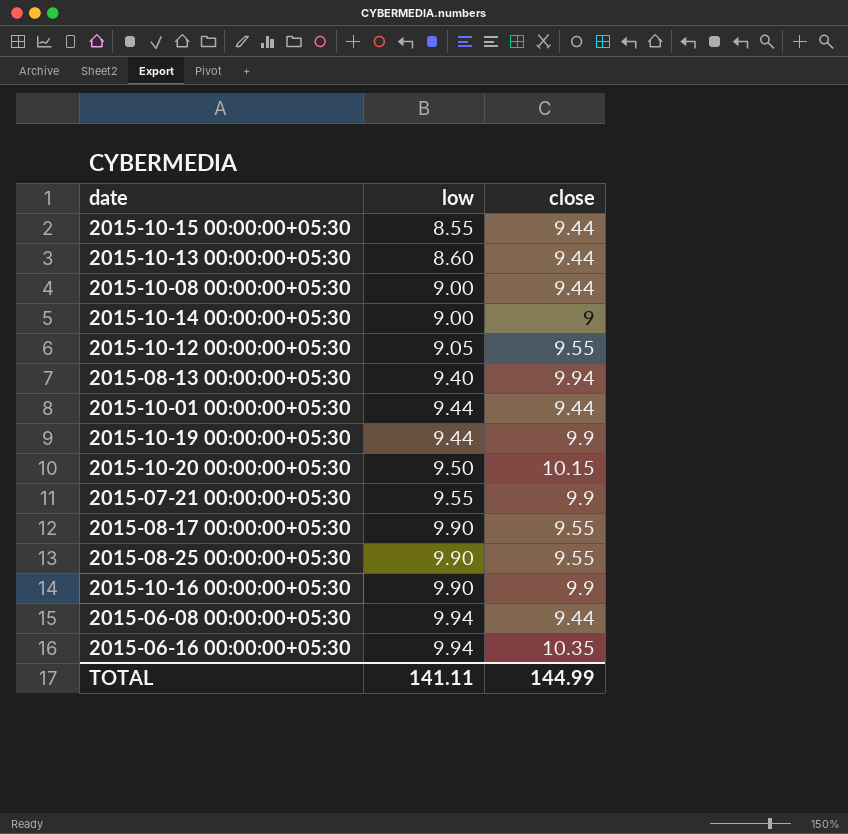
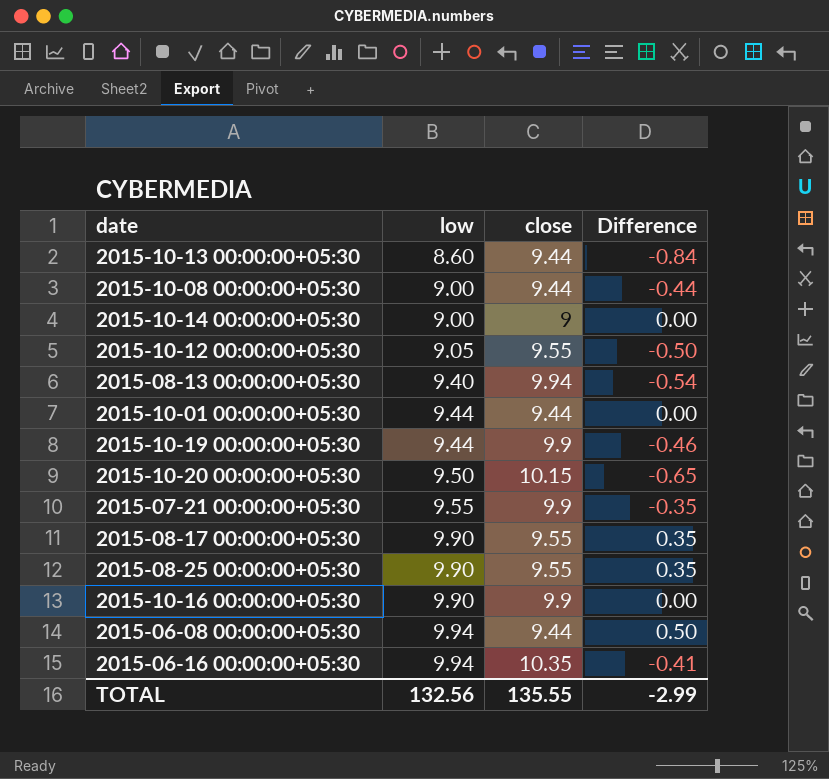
column Difference | formula: none -> [low] - [close]
row 2015-10-15 00:00:00+05:30: 8.55 | 9.44 -> none
TOTAL | low: 141.11 -> 132.56
TOTAL | close: 144.99 -> 135.55

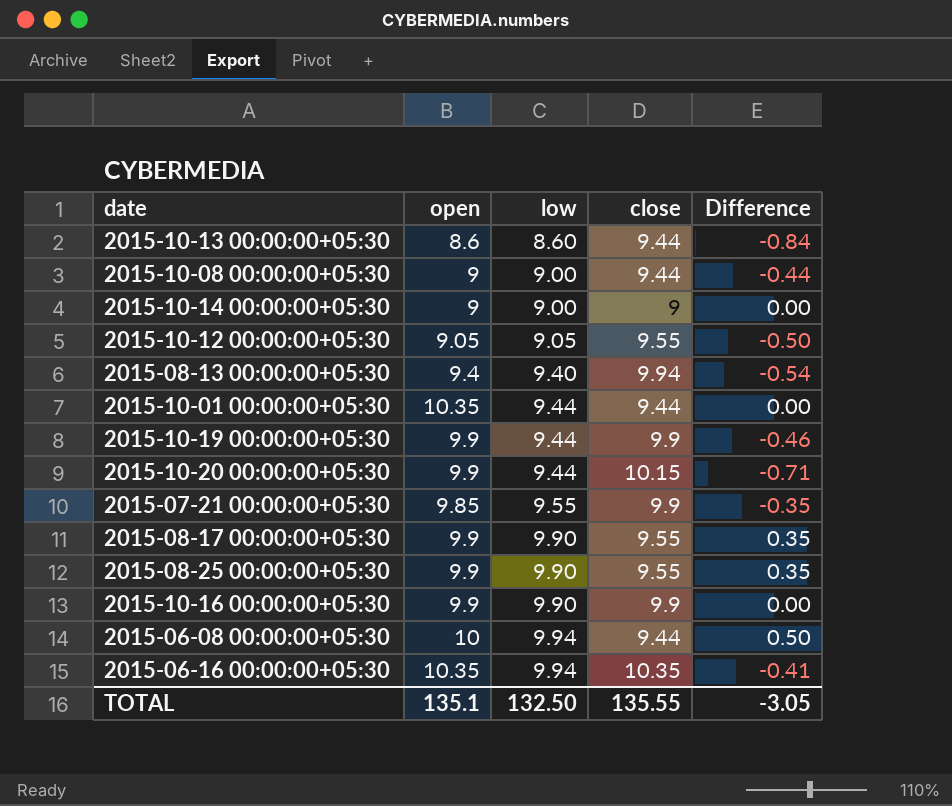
column open | position: none -> 2
2015-10-20 00:00:00+05:30 | low: 9.50 -> 9.44
2015-10-20 00:00:00+05:30 | Difference: -0.65 -> -0.71
TOTAL | low: 132.56 -> 132.50
TOTAL | Difference: -2.99 -> -3.05

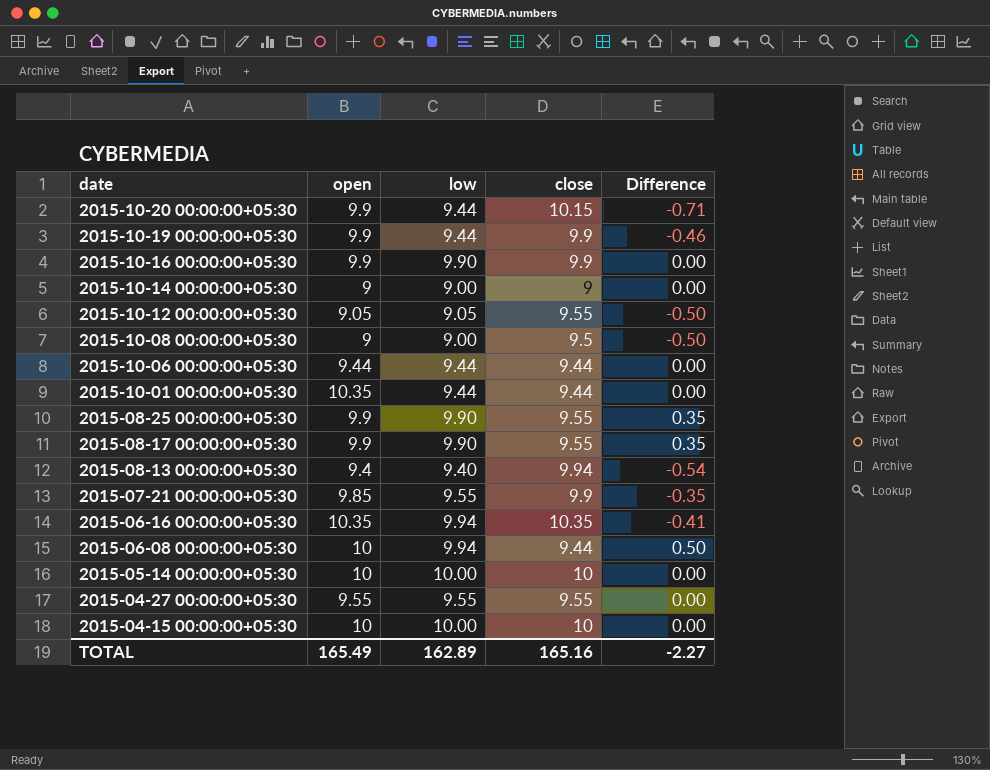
row order: low ascending -> date descending
row 2015-10-13 00:00:00+05:30: 8.6 | 8.60 | 9.44 | -0.84 -> none
2015-10-08 00:00:00+05:30 | close: 9.44 -> 9.5
2015-10-08 00:00:00+05:30 | Difference: -0.44 -> -0.50
row 2015-10-06 00:00:00+05:30: none -> 9.44 | 9.44 | 9.44 | 0.00
row 2015-05-14 00:00:00+05:30: none -> 10 | 10.00 | 10 | 0.00
row 2015-04-27 00:00:00+05:30: none -> 9.55 | 9.55 | 9.55 | 0.00
row 2015-04-15 00:00:00+05:30: none -> 10 | 10.00 | 10 | 0.00
TOTAL | open: 135.1 -> 165.49
TOTAL | low: 132.50 -> 162.89
TOTAL | close: 135.55 -> 165.16
TOTAL | Difference: -3.05 -> -2.27

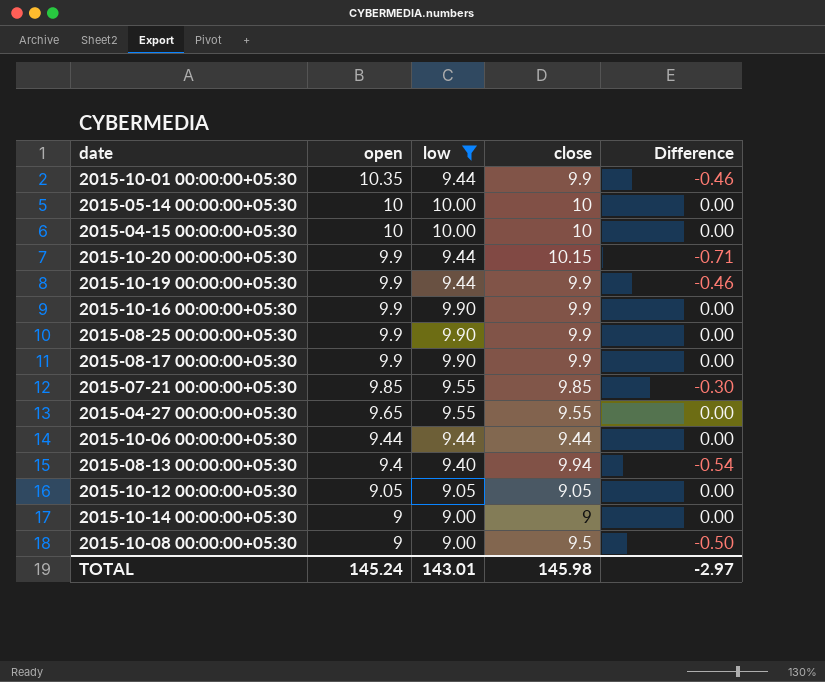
filter: none -> low != 9.94
row order: date descending -> open descending
2015-10-01 00:00:00+05:30 | close: 9.44 -> 9.9
2015-10-01 00:00:00+05:30 | Difference: 0.00 -> -0.46
2015-08-25 00:00:00+05:30 | close: 9.55 -> 9.9
2015-08-25 00:00:00+05:30 | Difference: 0.35 -> 0.00
2015-08-17 00:00:00+05:30 | close: 9.55 -> 9.9
2015-08-17 00:00:00+05:30 | Difference: 0.35 -> 0.00
2015-07-21 00:00:00+05:30 | close: 9.9 -> 9.85
2015-07-21 00:00:00+05:30 | Difference: -0.35 -> -0.30
2015-04-27 00:00:00+05:30 | open: 9.55 -> 9.65
2015-10-12 00:00:00+05:30 | close: 9.55 -> 9.05
2015-10-12 00:00:00+05:30 | Difference: -0.50 -> 0.00
TOTAL | open: 165.49 -> 145.24
TOTAL | low: 162.89 -> 143.01
TOTAL | close: 165.16 -> 145.98
TOTAL | Difference: -2.27 -> -2.97

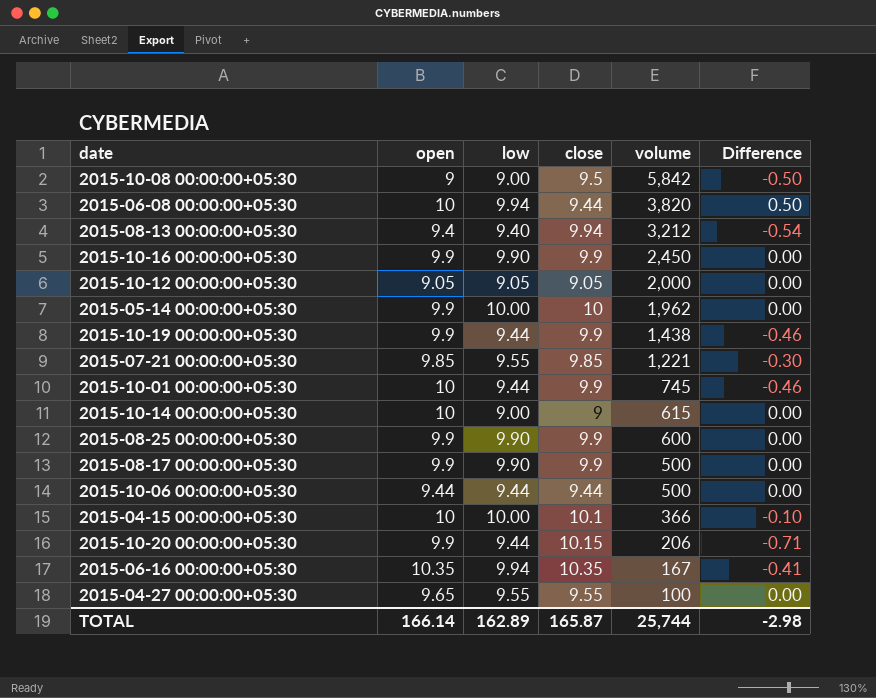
filter: low != 9.94 -> none
row order: open descending -> volume descending
column volume | position: none -> 5
2015-05-14 00:00:00+05:30 | open: 10 -> 9.9
2015-10-01 00:00:00+05:30 | open: 10.35 -> 10
2015-10-14 00:00:00+05:30 | open: 9 -> 10
2015-04-15 00:00:00+05:30 | close: 10 -> 10.1
2015-04-15 00:00:00+05:30 | Difference: 0.00 -> -0.10
TOTAL | open: 145.24 -> 166.14
TOTAL | low: 143.01 -> 162.89
TOTAL | close: 145.98 -> 165.87
TOTAL | Difference: -2.97 -> -2.98

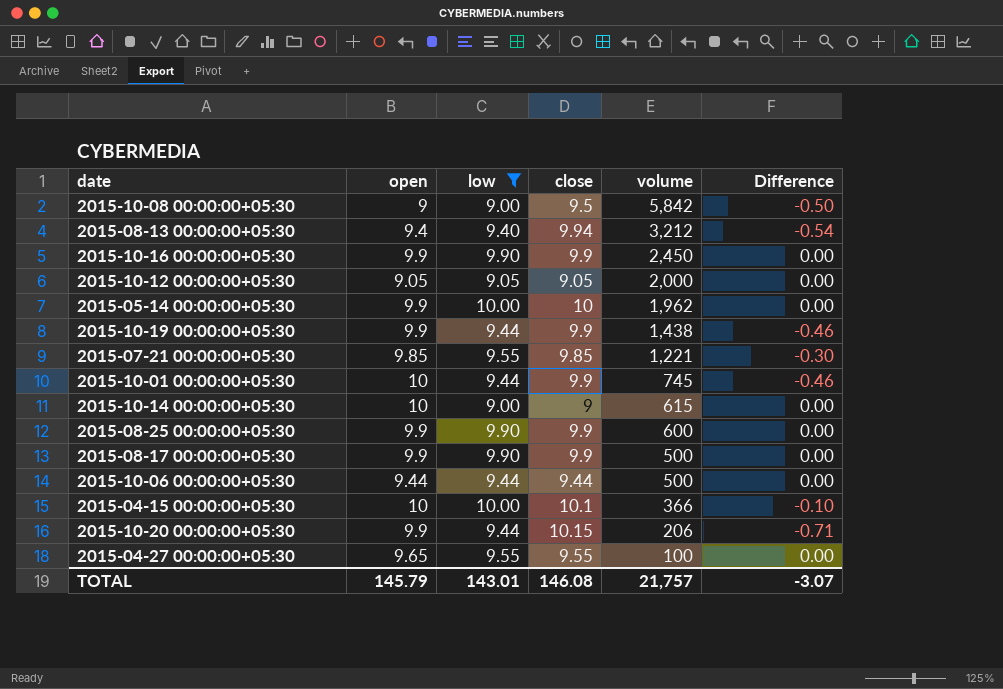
filter: none -> low != 9.94
TOTAL | open: 166.14 -> 145.79
TOTAL | low: 162.89 -> 143.01
TOTAL | close: 165.87 -> 146.08
TOTAL | volume: 25,744 -> 21,757
TOTAL | Difference: -2.98 -> -3.07

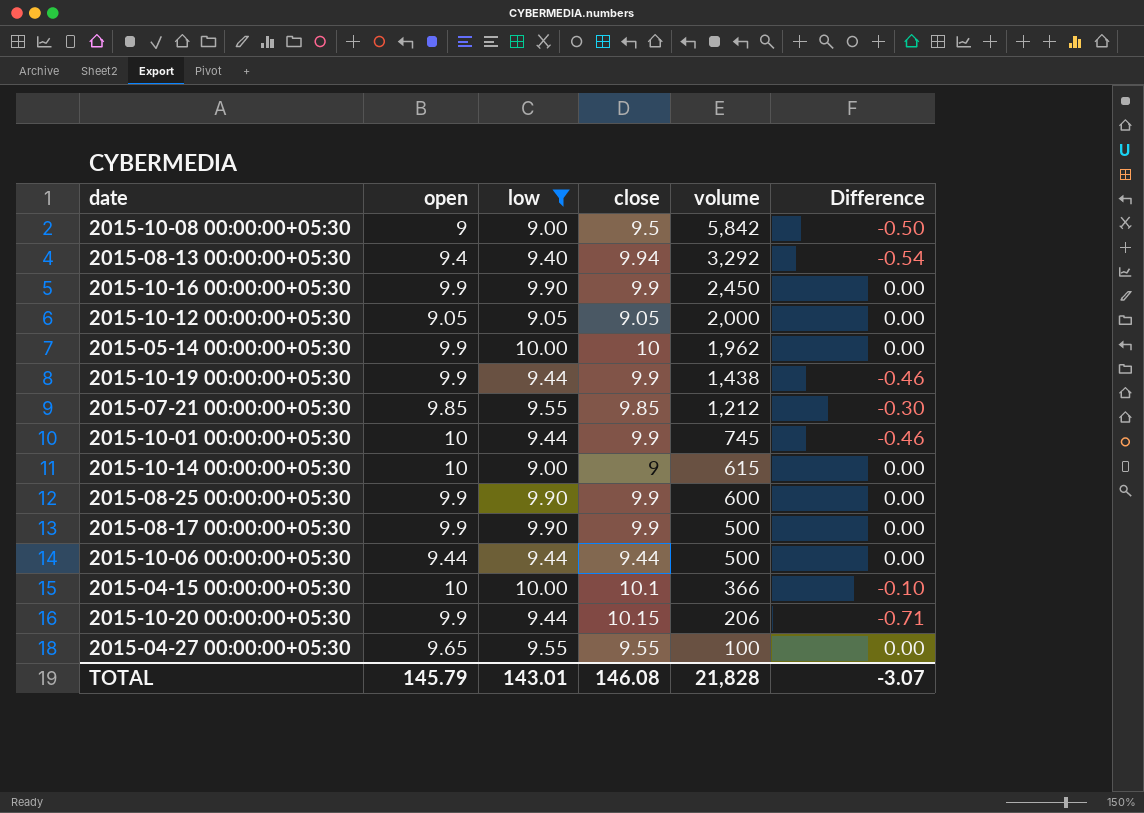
2015-08-13 00:00:00+05:30 | volume: 3,212 -> 3,292
2015-07-21 00:00:00+05:30 | volume: 1,221 -> 1,212
TOTAL | volume: 21,757 -> 21,828

